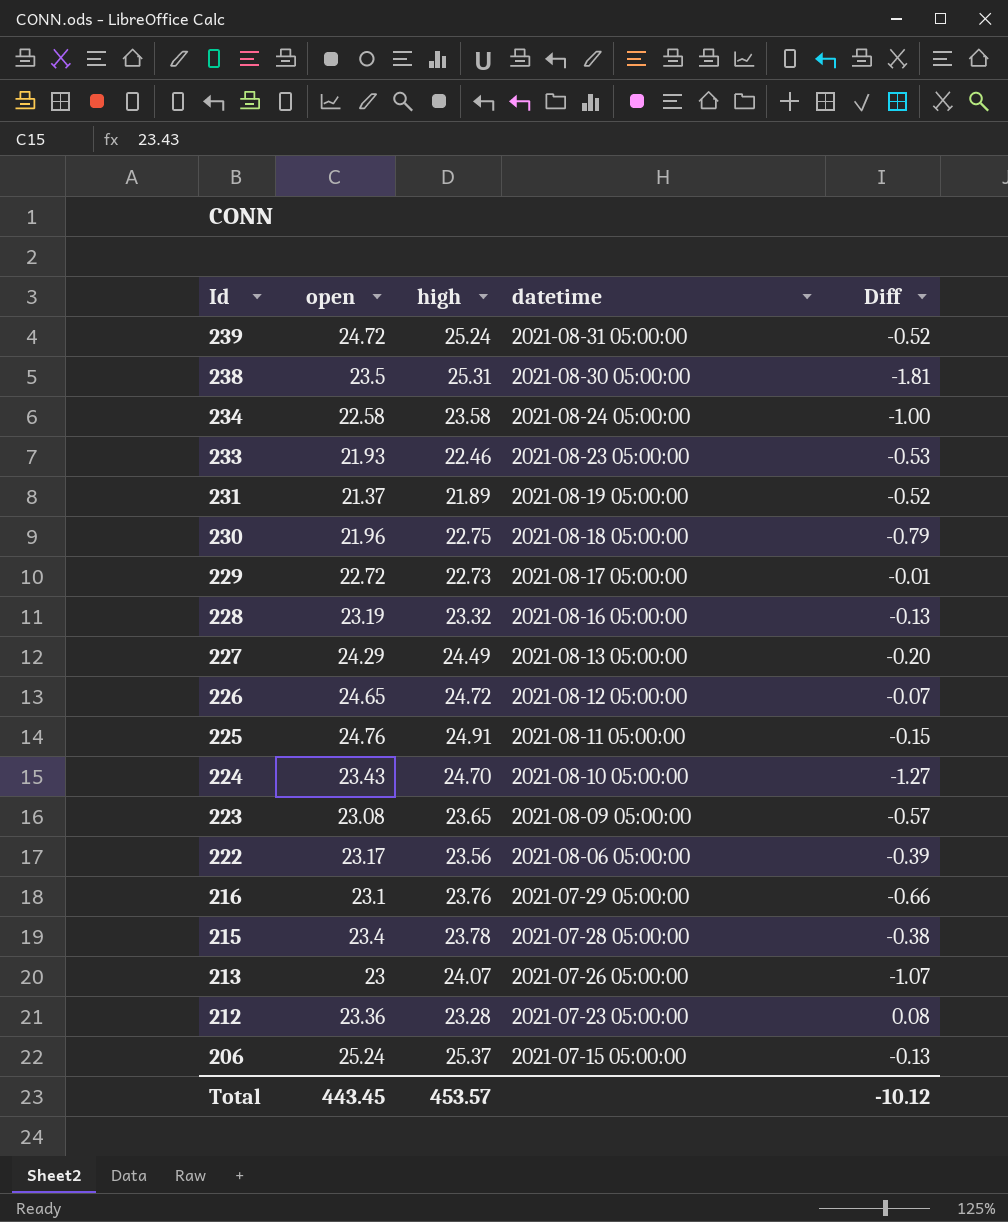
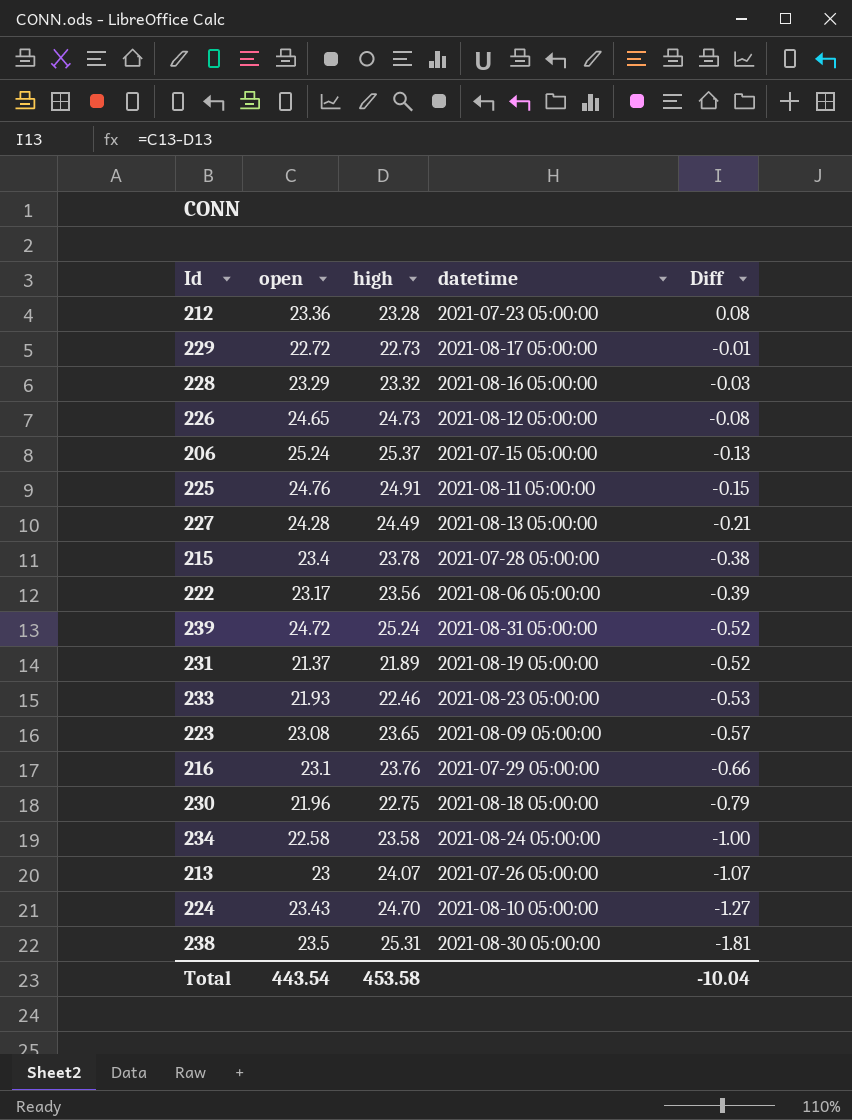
row order: Id descending -> Diff descending
228 | open: 23.19 -> 23.29
228 | Diff: -0.13 -> -0.03
226 | high: 24.72 -> 24.73
226 | Diff: -0.07 -> -0.08
227 | open: 24.29 -> 24.28
227 | Diff: -0.20 -> -0.21
Total | open: 443.45 -> 443.54
Total | high: 453.57 -> 453.58
Total | Diff: -10.12 -> -10.04

